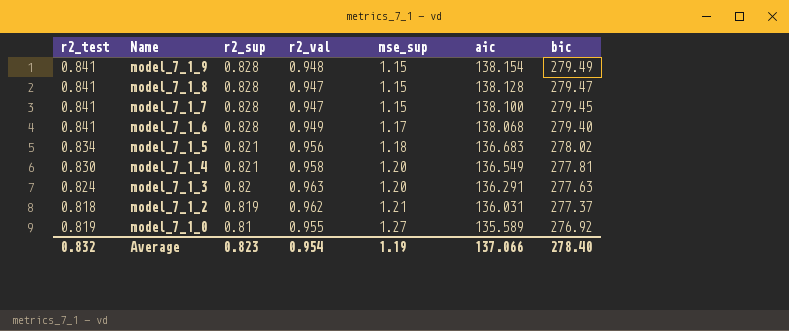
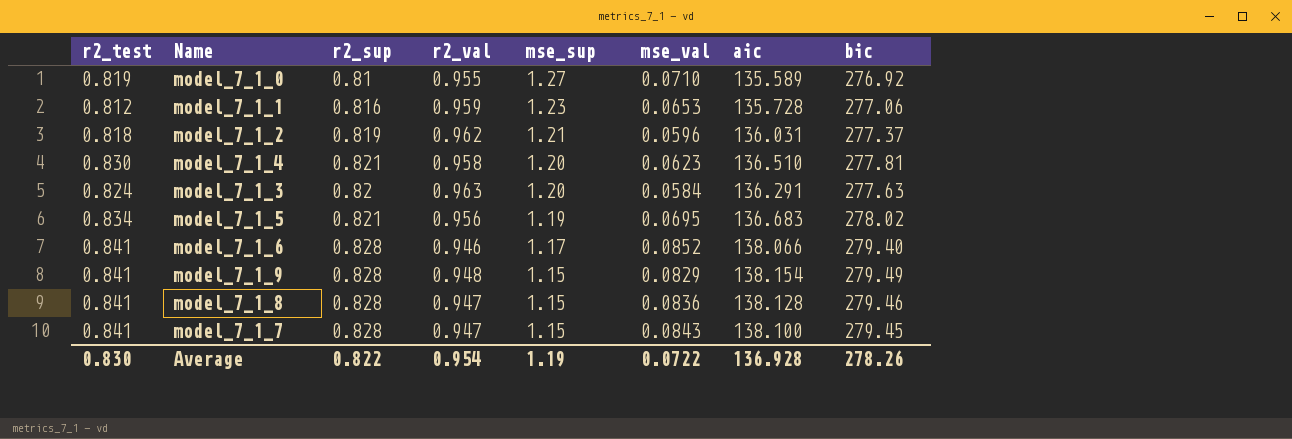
row order: Name descending -> mse_sup descending
column mse_val | position: none -> 6
row model_7_1_1: none -> 0.812 | 0.816 | 0.959 | 1.23 | 0.0653 | 135.728 | 277.06
model_7_1_4 | aic: 136.549 -> 136.510
model_7_1_5 | mse_sup: 1.18 -> 1.19
model_7_1_6 | r2_val: 0.949 -> 0.946
model_7_1_6 | aic: 138.068 -> 138.066
model_7_1_8 | bic: 279.47 -> 279.46
Average | r2_test: 0.832 -> 0.830
Average | r2_sup: 0.823 -> 0.822
Average | aic: 137.066 -> 136.928
Average | bic: 278.40 -> 278.26

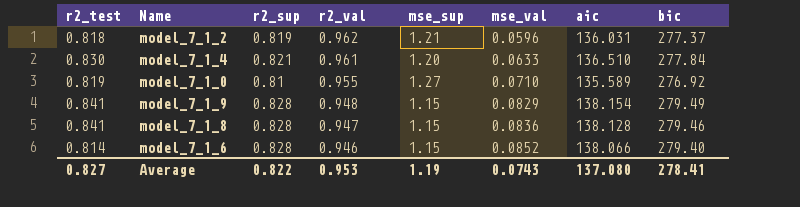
row order: mse_sup descending -> r2_val descending
row model_7_1_1: 0.812 | 0.816 | 0.959 | 1.23 | 0.0653 | 135.728 | 277.06 -> none
row model_7_1_3: 0.824 | 0.82 | 0.963 | 1.20 | 0.0584 | 136.291 | 277.63 -> none
row model_7_1_5: 0.834 | 0.821 | 0.956 | 1.19 | 0.0695 | 136.683 | 278.02 -> none
row model_7_1_7: 0.841 | 0.828 | 0.947 | 1.15 | 0.0843 | 138.100 | 279.45 -> none
model_7_1_4 | r2_val: 0.958 -> 0.961
model_7_1_4 | mse_val: 0.0623 -> 0.0633
model_7_1_4 | bic: 277.81 -> 277.84
model_7_1_6 | r2_test: 0.841 -> 0.814
model_7_1_6 | mse_sup: 1.17 -> 1.15
Average | r2_test: 0.830 -> 0.827
Average | r2_val: 0.954 -> 0.953
Average | mse_val: 0.0722 -> 0.0743
Average | aic: 136.928 -> 137.080
Average | bic: 278.26 -> 278.41

